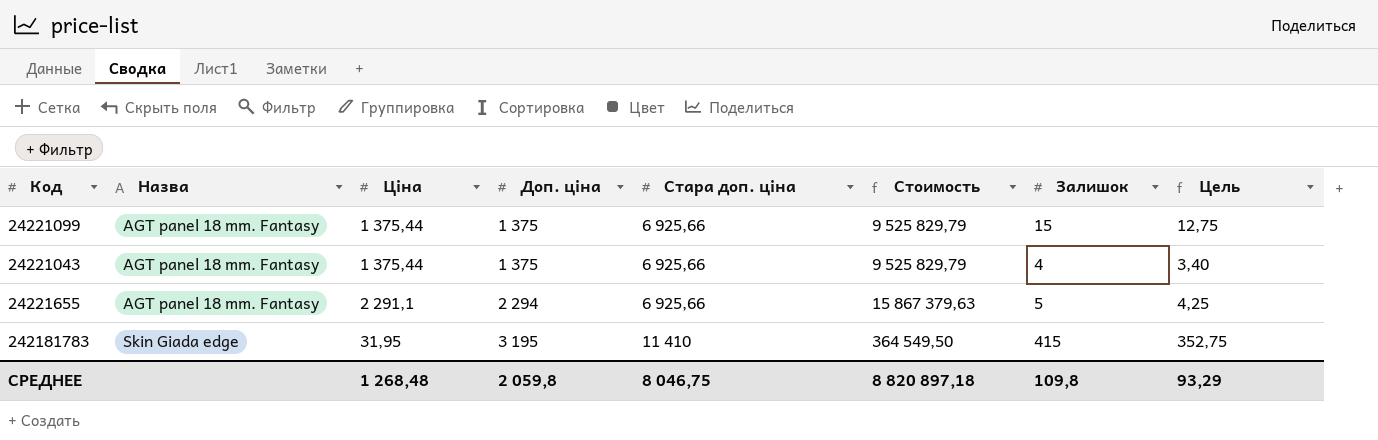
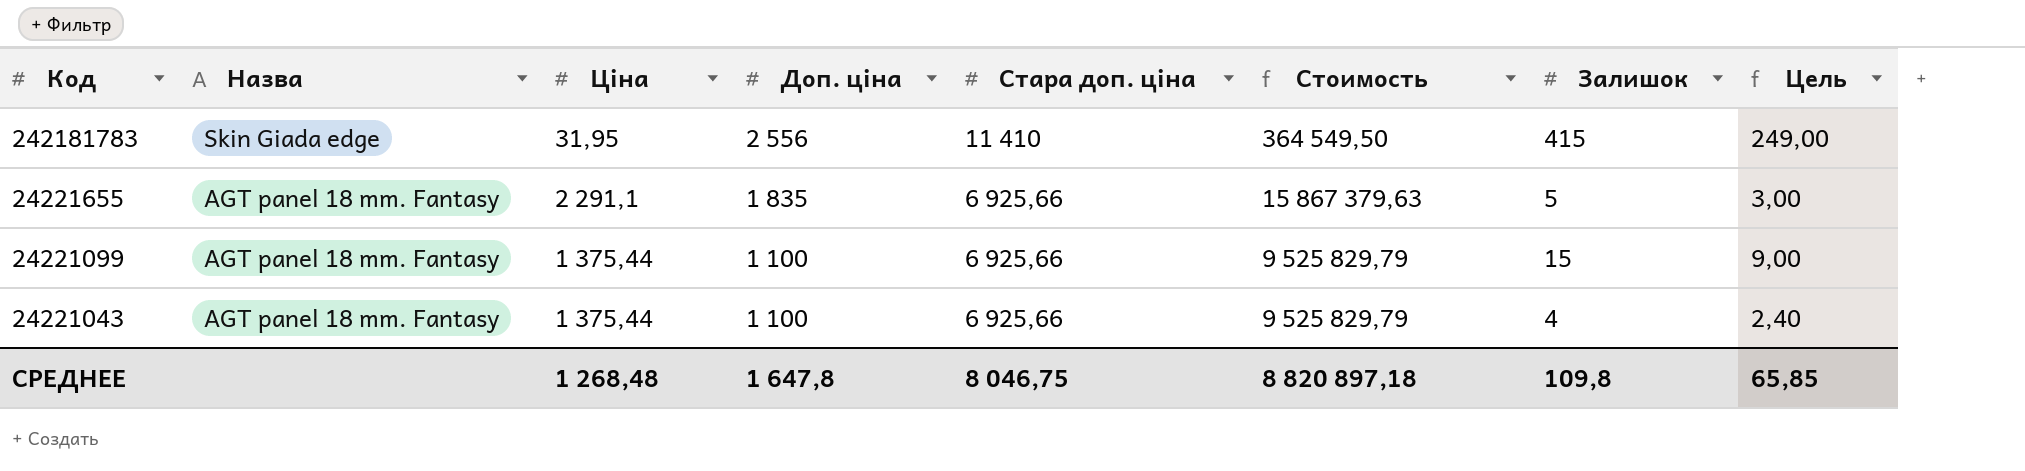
row order: Назва ascending -> Код descending
column Цель | formula: [Залишок] * 0,85 -> [Залишок] * 0,6
242181783 | Доп. ціна: 3 195 -> 2 556
24221655 | Доп. ціна: 2 294 -> 1 835
24221099 | Доп. ціна: 1 375 -> 1 100
24221043 | Доп. ціна: 1 375 -> 1 100
СРЕДНЕЕ | Доп. ціна: 2 059,8 -> 1 647,8
СРЕДНЕЕ | Цель: 93,29 -> 65,85

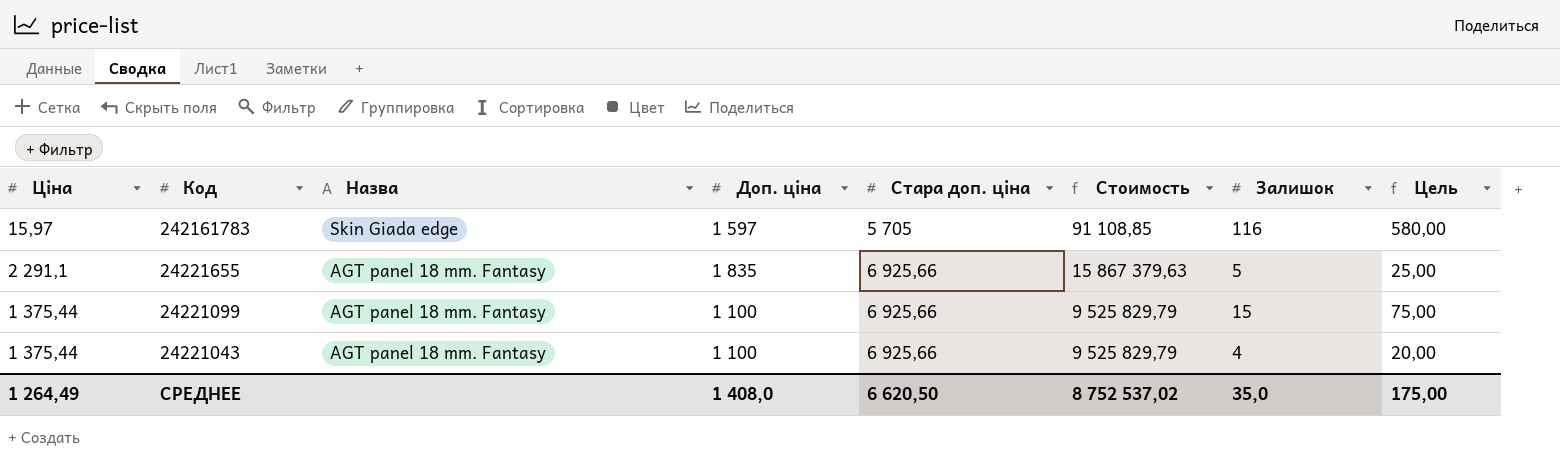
column Ціна | position: 3 -> 1
column Цель | formula: [Залишок] * 0,6 -> [Залишок] * 5
row 242181783: Skin Giada edge | 31,95 | 2 556 | 11 410 | 364 549,50 | 415 | 249,00 -> none
row 242161783: none -> 15,97 | Skin Giada edge | 1 597 | 5 705 | 91 108,85 | 116 | 580,00
СРЕДНЕЕ | Ціна: 1 268,48 -> 1 264,49
СРЕДНЕЕ | Доп. ціна: 1 647,8 -> 1 408,0
СРЕДНЕЕ | Стара доп. ціна: 8 046,75 -> 6 620,50
СРЕДНЕЕ | Стоимость: 8 820 897,18 -> 8 752 537,02
СРЕДНЕЕ | Залишок: 109,8 -> 35,0
СРЕДНЕЕ | Цель: 65,85 -> 175,00

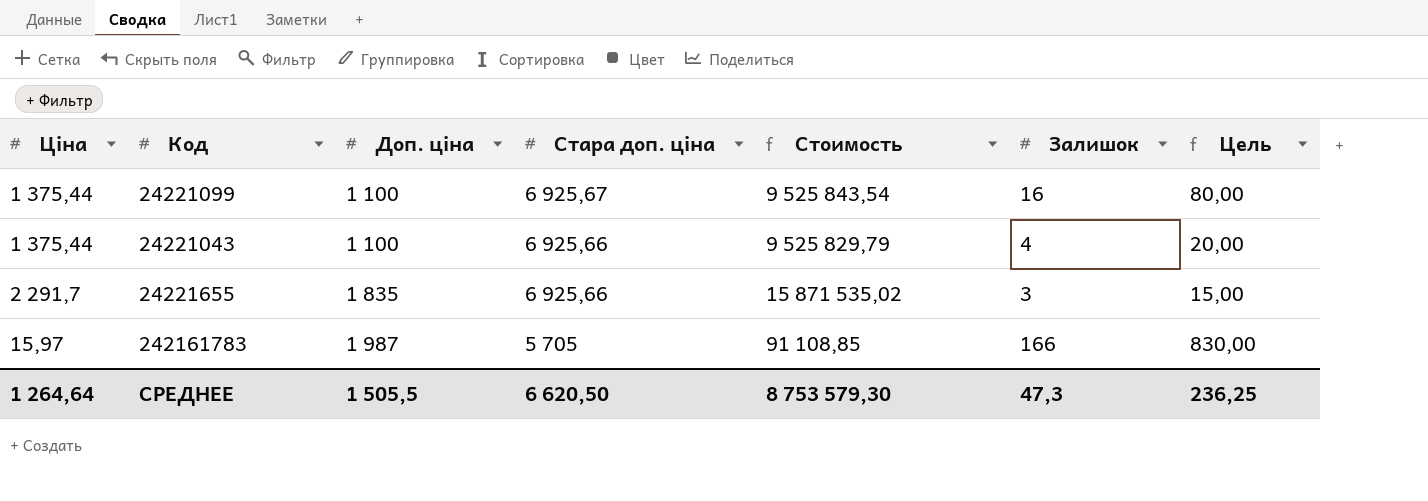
row order: Код descending -> Доп. ціна ascending
column Назва | position: 3 -> none
24221099 | Стара доп. ціна: 6 925,66 -> 6 925,67
24221099 | Стоимость: 9 525 829,79 -> 9 525 843,54
24221099 | Залишок: 15 -> 16
24221099 | Цель: 75,00 -> 80,00
24221655 | Ціна: 2 291,1 -> 2 291,7
24221655 | Стоимость: 15 867 379,63 -> 15 871 535,02
24221655 | Залишок: 5 -> 3
24221655 | Цель: 25,00 -> 15,00
242161783 | Доп. ціна: 1 597 -> 1 987
242161783 | Залишок: 116 -> 166
242161783 | Цель: 580,00 -> 830,00
СРЕДНЕЕ | Ціна: 1 264,49 -> 1 264,64
СРЕДНЕЕ | Доп. ціна: 1 408,0 -> 1 505,5
СРЕДНЕЕ | Стоимость: 8 752 537,02 -> 8 753 579,30
СРЕДНЕЕ | Залишок: 35,0 -> 47,3
СРЕДНЕЕ | Цель: 175,00 -> 236,25

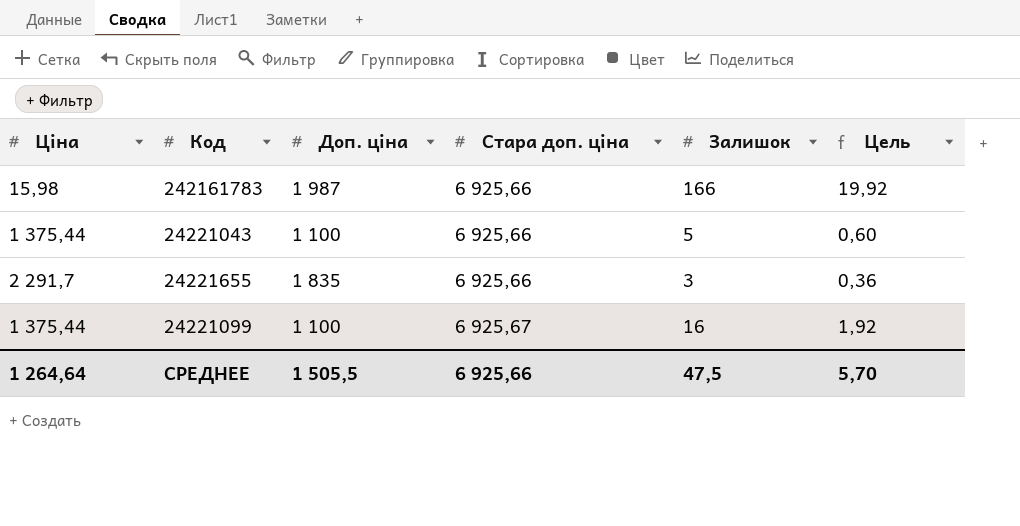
row order: Доп. ціна ascending -> Стара доп. ціна ascending
column Стоимость | formula: [Ціна] * [Стара доп. ціна] -> none
column Цель | formula: [Залишок] * 5 -> [Залишок] * 0,12
242161783 | Ціна: 15,97 -> 15,98
242161783 | Стара доп. ціна: 5 705 -> 6 925,66
24221043 | Залишок: 4 -> 5
СРЕДНЕЕ | Стара доп. ціна: 6 620,50 -> 6 925,66
СРЕДНЕЕ | Залишок: 47,3 -> 47,5
СРЕДНЕЕ | Цель: 236,25 -> 5,70

